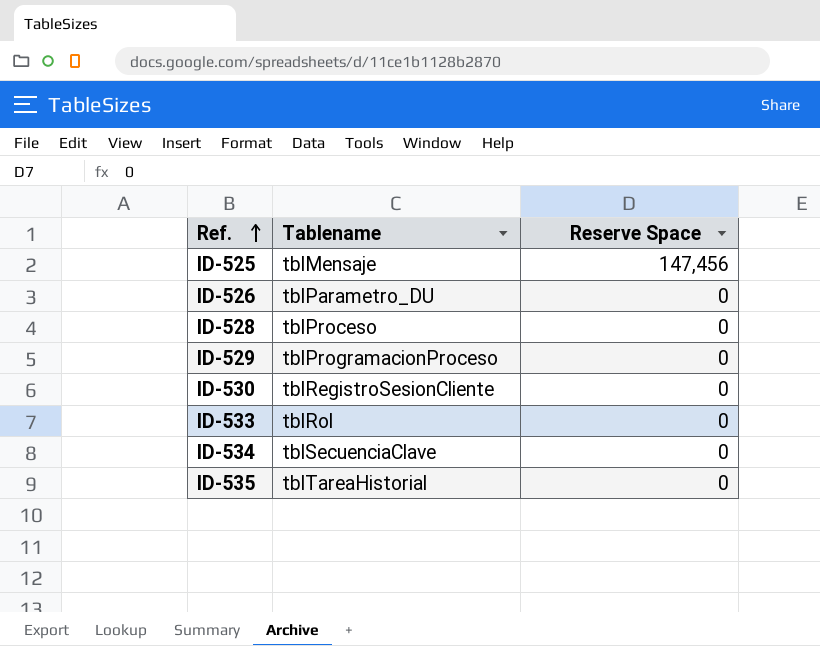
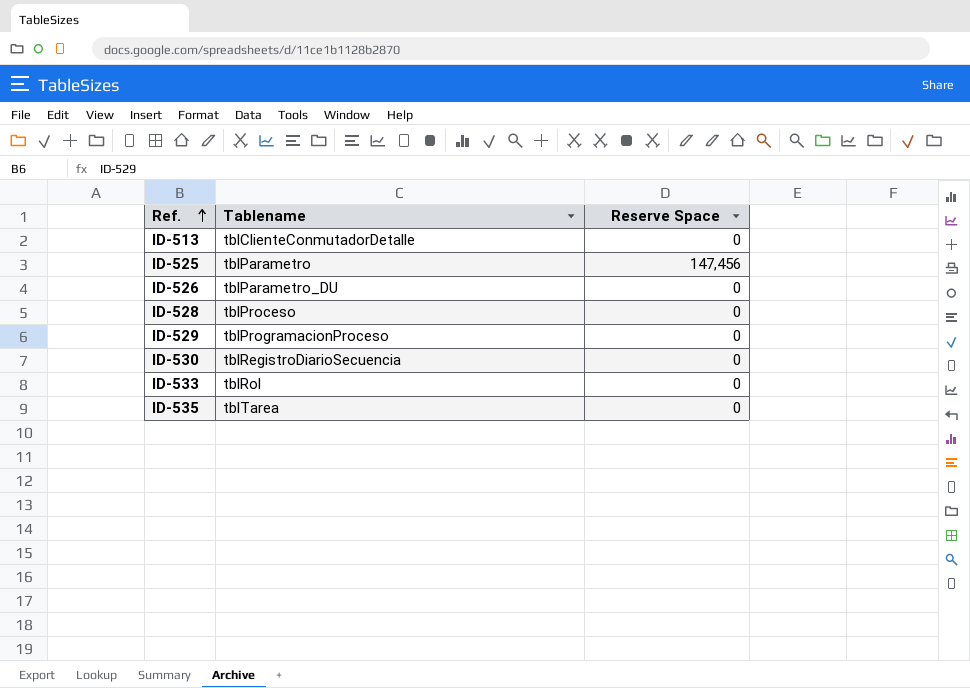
row ID-534: tblSecuenciaClave | 0 -> none
row ID-513: none -> tblClienteConmutadorDetalle | 0
ID-525 | Tablename: tblMensaje -> tblParametro
ID-530 | Tablename: tblRegistroSesionCliente -> tblRegistroDiarioSecuencia
ID-535 | Tablename: tblTareaHistorial -> tblTarea

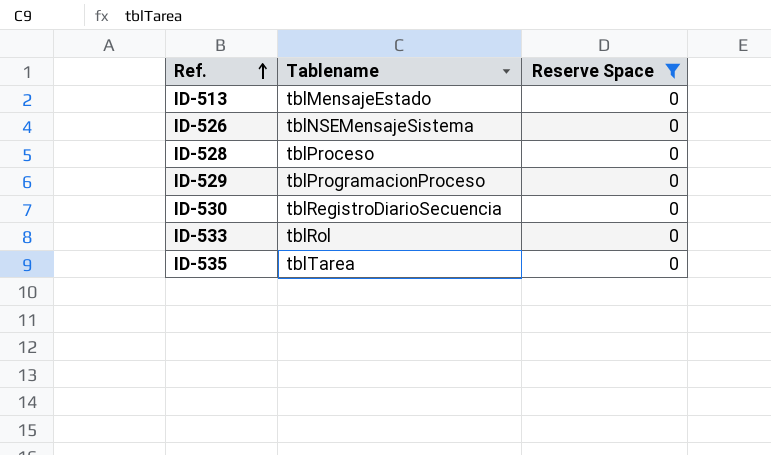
filter: none -> Reserve Space = 0
ID-513 | Tablename: tblClienteConmutadorDetalle -> tblMensajeEstado
ID-526 | Tablename: tblParametro_DU -> tblNSEMensajeSistema

